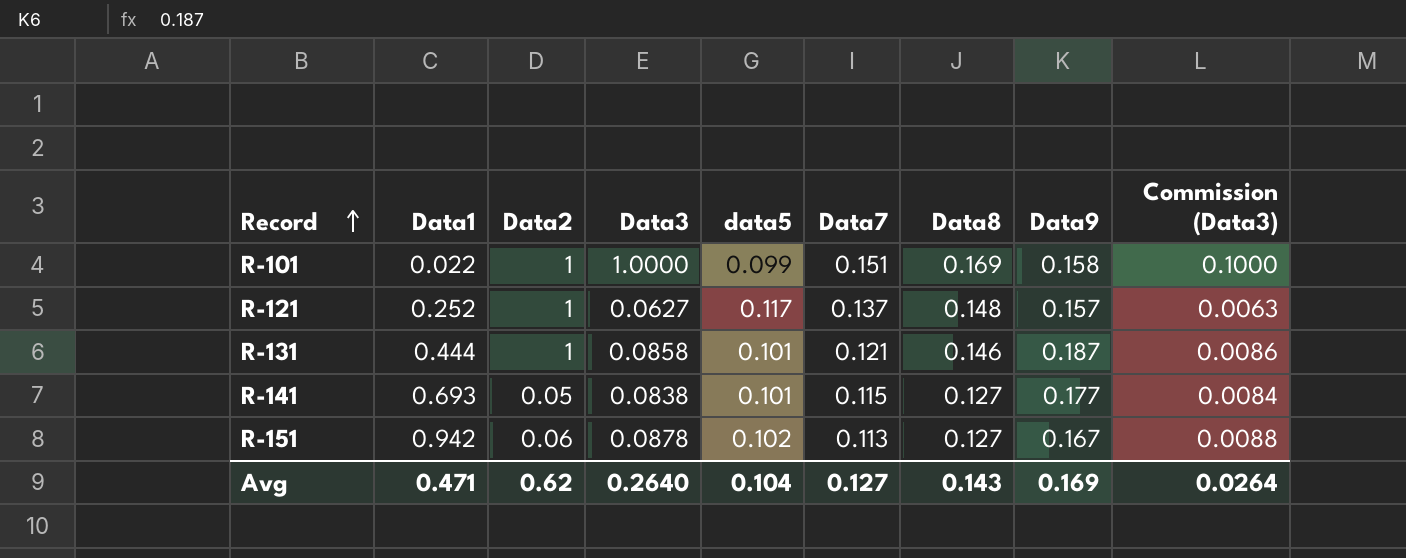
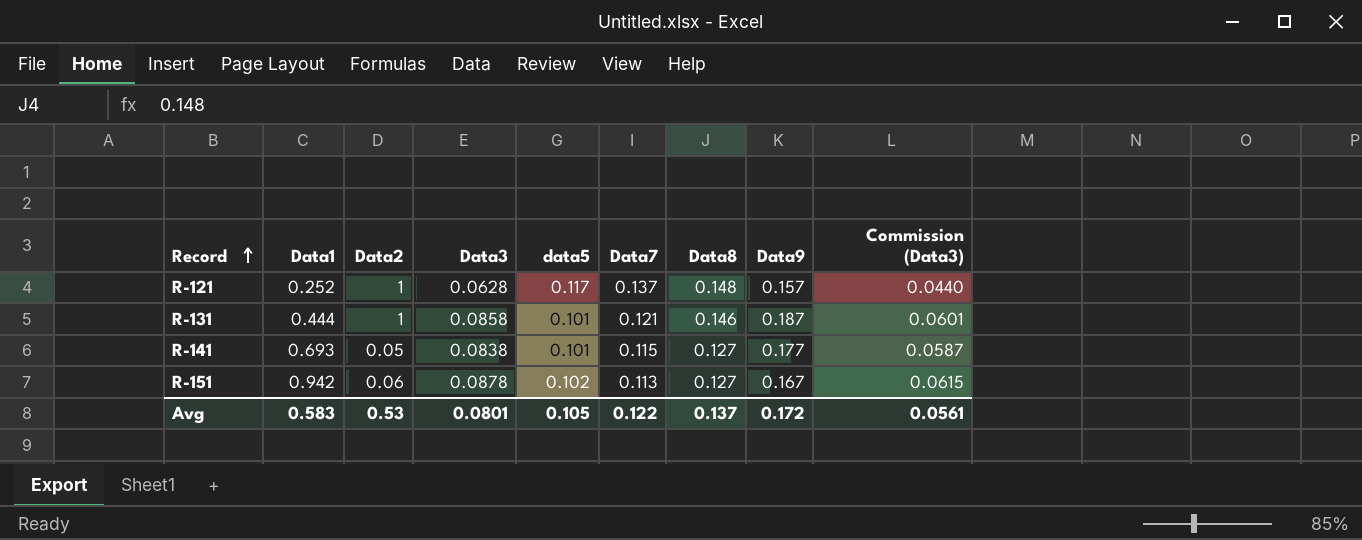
column Commission (Data3) | formula: [Data3] * 0.1 -> [Data3] * 0.7
row R-101: 0.022 | 1 | 1.0000 | 0.099 | 0.151 | 0.169 | 0.158 | 0.1000 -> none
R-121 | Data3: 0.0627 -> 0.0628
Avg | Data1: 0.471 -> 0.583
Avg | Data2: 0.62 -> 0.53
Avg | Data3: 0.2640 -> 0.0801
Avg | data5: 0.104 -> 0.105
Avg | Data7: 0.127 -> 0.122
Avg | Data8: 0.143 -> 0.137
Avg | Data9: 0.169 -> 0.172
Avg | Commission (Data3): 0.0264 -> 0.0561

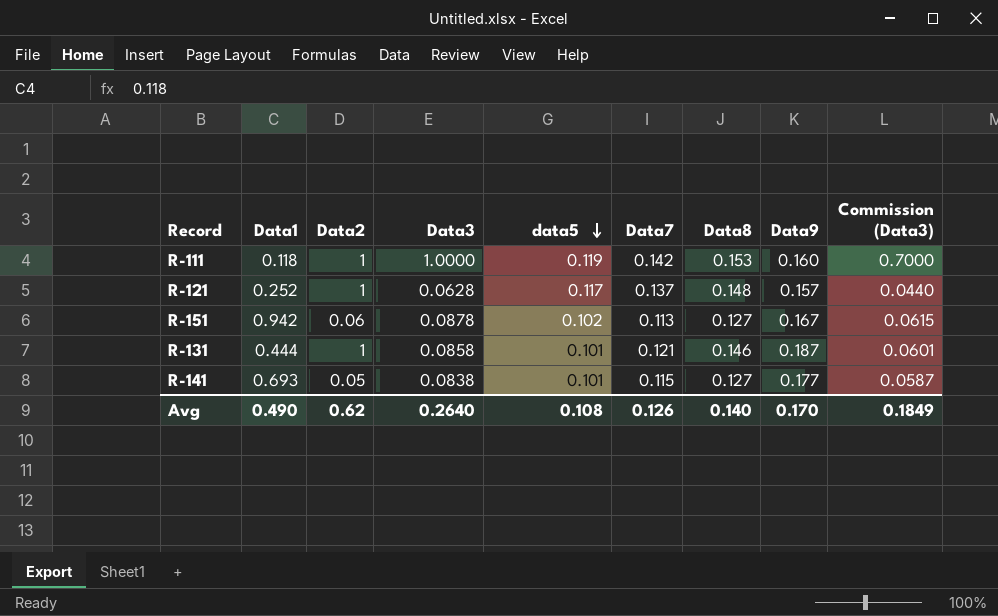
row order: Record ascending -> data5 descending
row R-111: none -> 0.118 | 1 | 1.0000 | 0.119 | 0.142 | 0.153 | 0.160 | 0.7000
Avg | Data1: 0.583 -> 0.490
Avg | Data2: 0.53 -> 0.62
Avg | Data3: 0.0801 -> 0.2640
Avg | data5: 0.105 -> 0.108
Avg | Data7: 0.122 -> 0.126
Avg | Data8: 0.137 -> 0.140
Avg | Data9: 0.172 -> 0.170
Avg | Commission (Data3): 0.0561 -> 0.1849

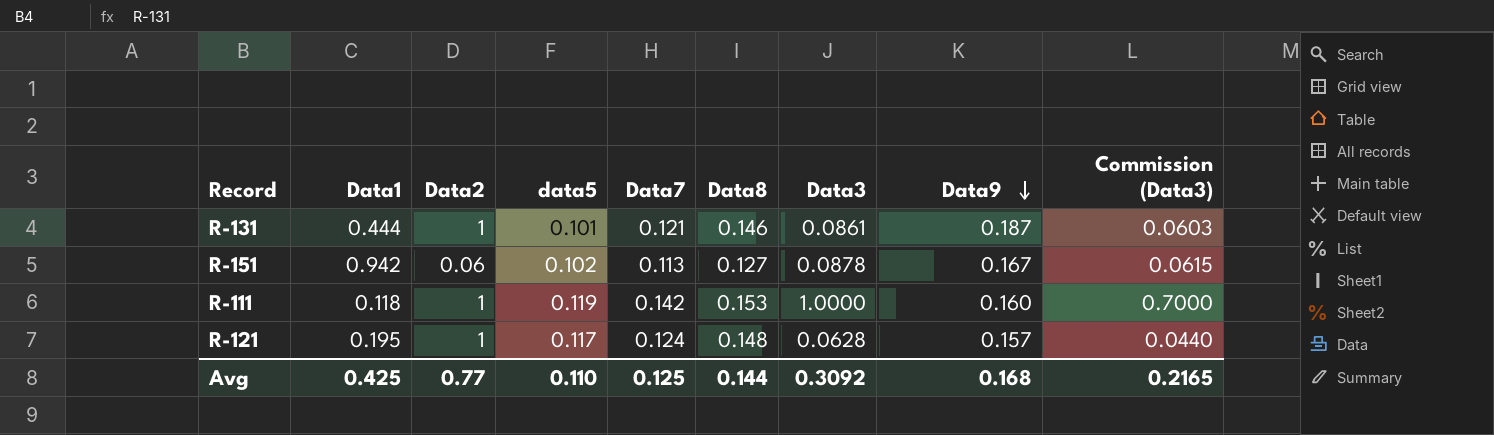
row order: data5 descending -> Data9 descending
column Data3 | position: 4 -> 7
row R-141: 0.693 | 0.05 | 0.0838 | 0.101 | 0.115 | 0.127 | 0.177 | 0.0587 -> none
R-131 | Data3: 0.0858 -> 0.0861
R-131 | Commission (Data3): 0.0601 -> 0.0603
R-121 | Data1: 0.252 -> 0.195
R-121 | Data7: 0.137 -> 0.124
Avg | Data1: 0.490 -> 0.425
Avg | Data2: 0.62 -> 0.77
Avg | data5: 0.108 -> 0.110
Avg | Data7: 0.126 -> 0.125
Avg | Data8: 0.140 -> 0.144
Avg | Data3: 0.2640 -> 0.3092
Avg | Data9: 0.170 -> 0.168
Avg | Commission (Data3): 0.1849 -> 0.2165

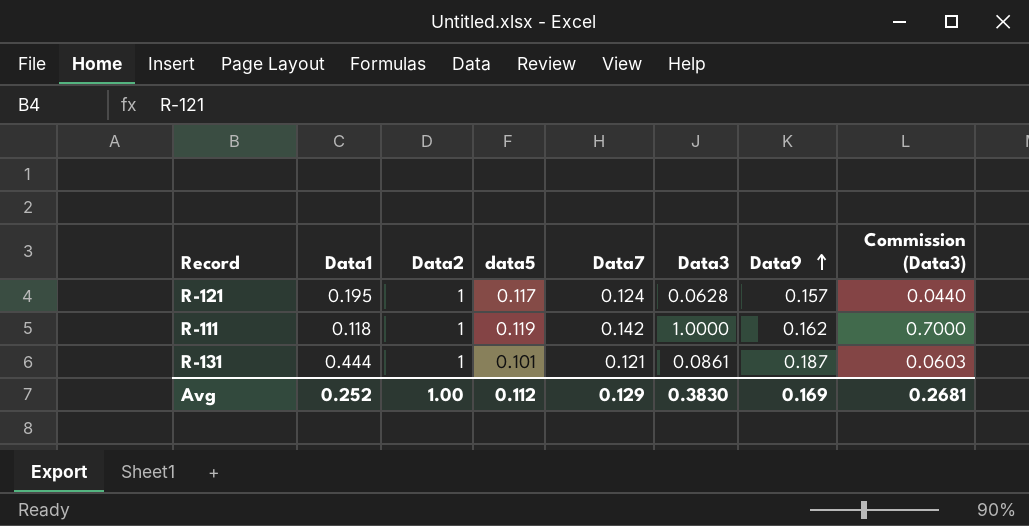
row order: Data9 descending -> Data9 ascending
column Data8 | position: 6 -> none
row R-151: 0.942 | 0.06 | 0.102 | 0.113 | 0.127 | 0.0878 | 0.167 | 0.0615 -> none
R-111 | Data9: 0.160 -> 0.162
Avg | Data1: 0.425 -> 0.252
Avg | Data2: 0.77 -> 1.00
Avg | data5: 0.110 -> 0.112
Avg | Data7: 0.125 -> 0.129
Avg | Data3: 0.3092 -> 0.3830
Avg | Data9: 0.168 -> 0.169
Avg | Commission (Data3): 0.2165 -> 0.2681

